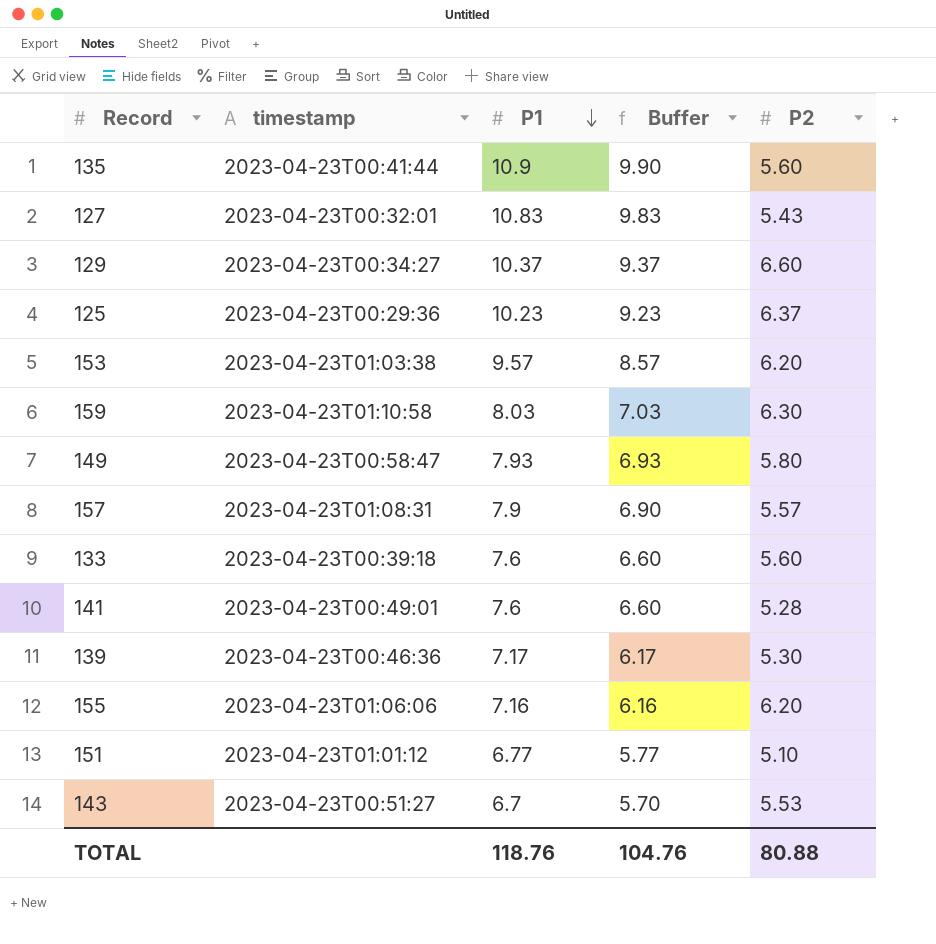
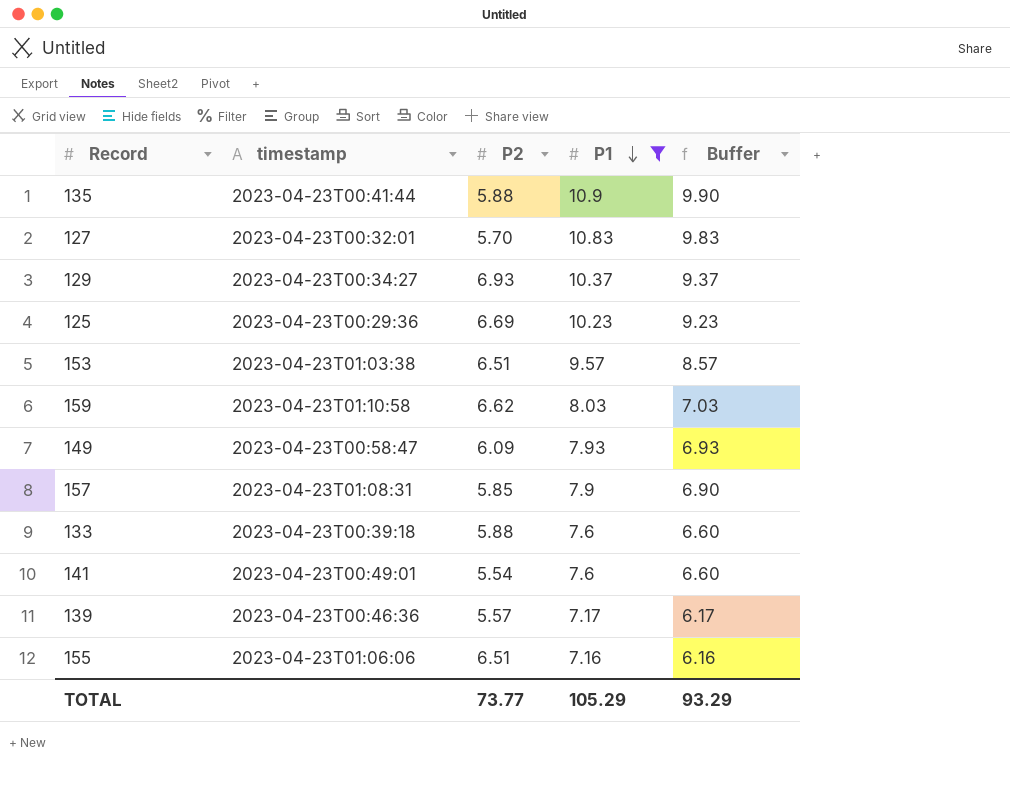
filter: none -> P1 >= 7.16
column P2 | position: 5 -> 3
135 | P2: 5.60 -> 5.88
127 | P2: 5.43 -> 5.70
129 | P2: 6.60 -> 6.93
125 | P2: 6.37 -> 6.69
153 | P2: 6.20 -> 6.51
159 | P2: 6.30 -> 6.62
149 | P2: 5.80 -> 6.09
157 | P2: 5.57 -> 5.85
133 | P2: 5.60 -> 5.88
141 | P2: 5.28 -> 5.54
139 | P2: 5.30 -> 5.57
155 | P2: 6.20 -> 6.51
TOTAL | P2: 80.88 -> 73.77
TOTAL | P1: 118.76 -> 105.29
TOTAL | Buffer: 104.76 -> 93.29

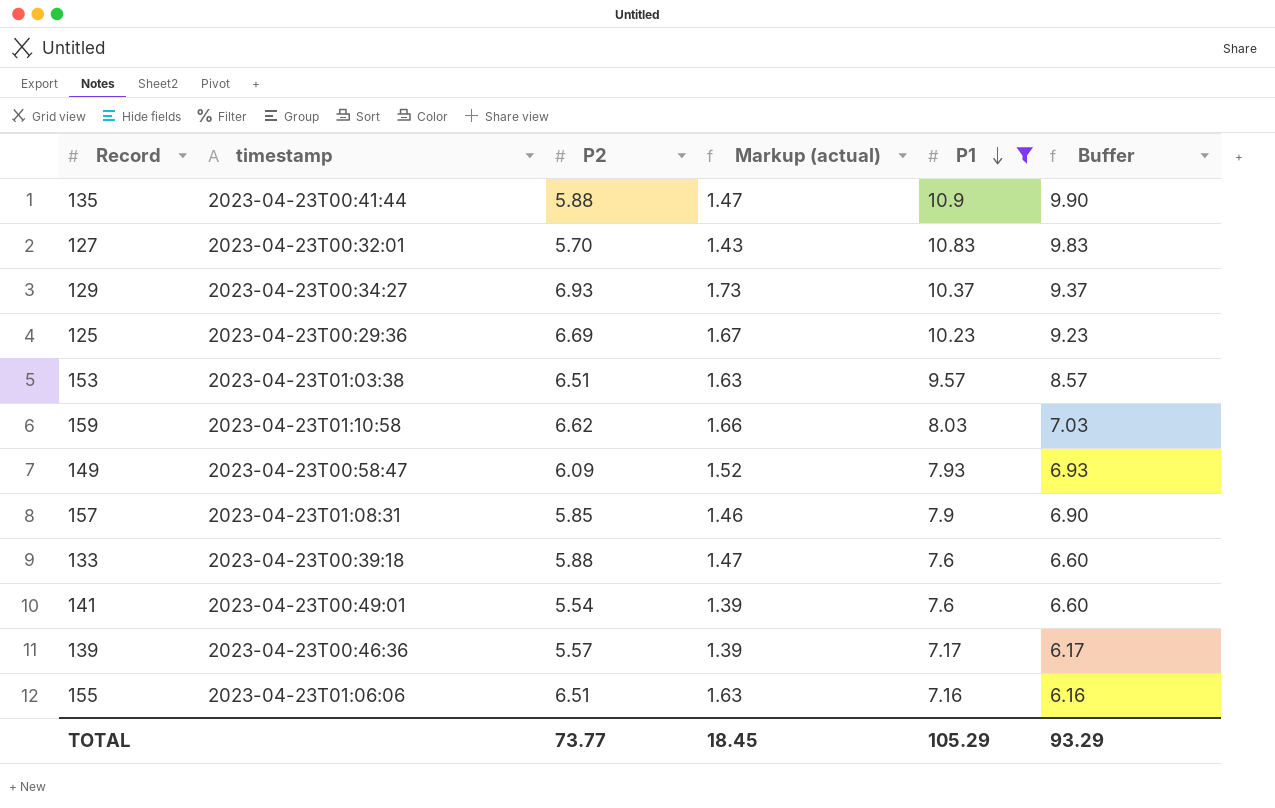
column Markup (actual) | formula: none -> [P2] * 0.25

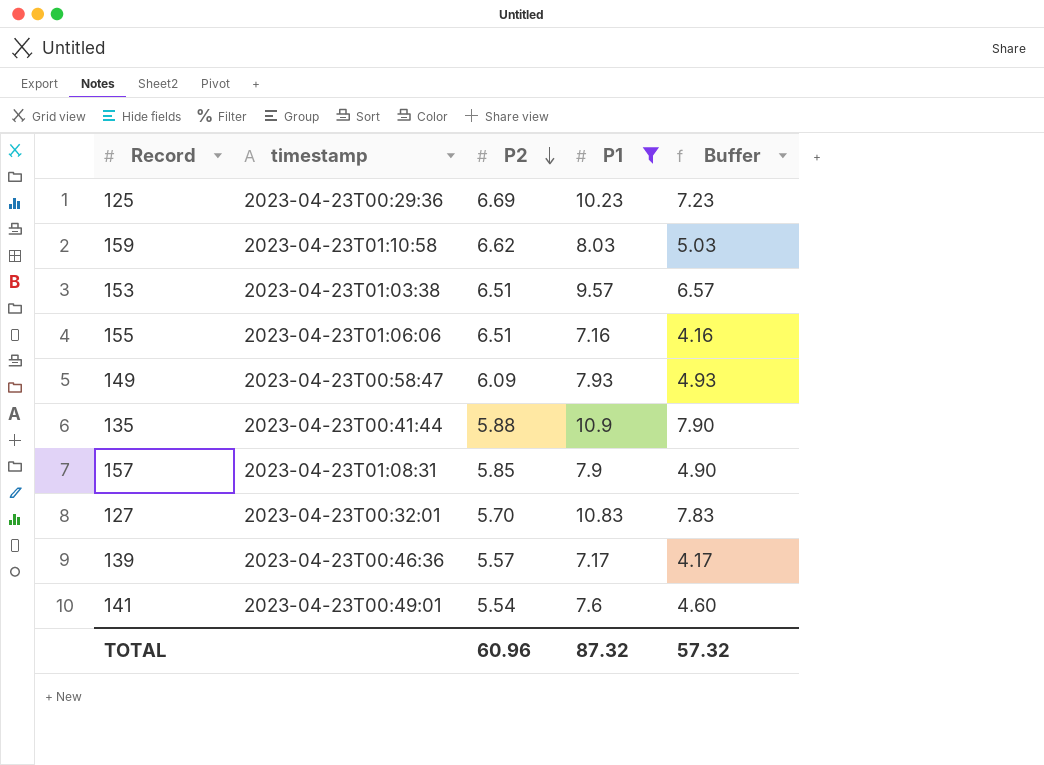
row order: P1 descending -> P2 descending
column Markup (actual) | formula: [P2] * 0.25 -> none
column Buffer | formula: [P1] - 1 -> [P1] - 3
row 129: 2023-04-23T00:34:27 | 6.93 | 1.73 | 10.37 | 9.37 -> none
row 133: 2023-04-23T00:39:18 | 5.88 | 1.47 | 7.6 | 6.60 -> none
TOTAL | P2: 73.77 -> 60.96
TOTAL | P1: 105.29 -> 87.32
TOTAL | Buffer: 93.29 -> 57.32

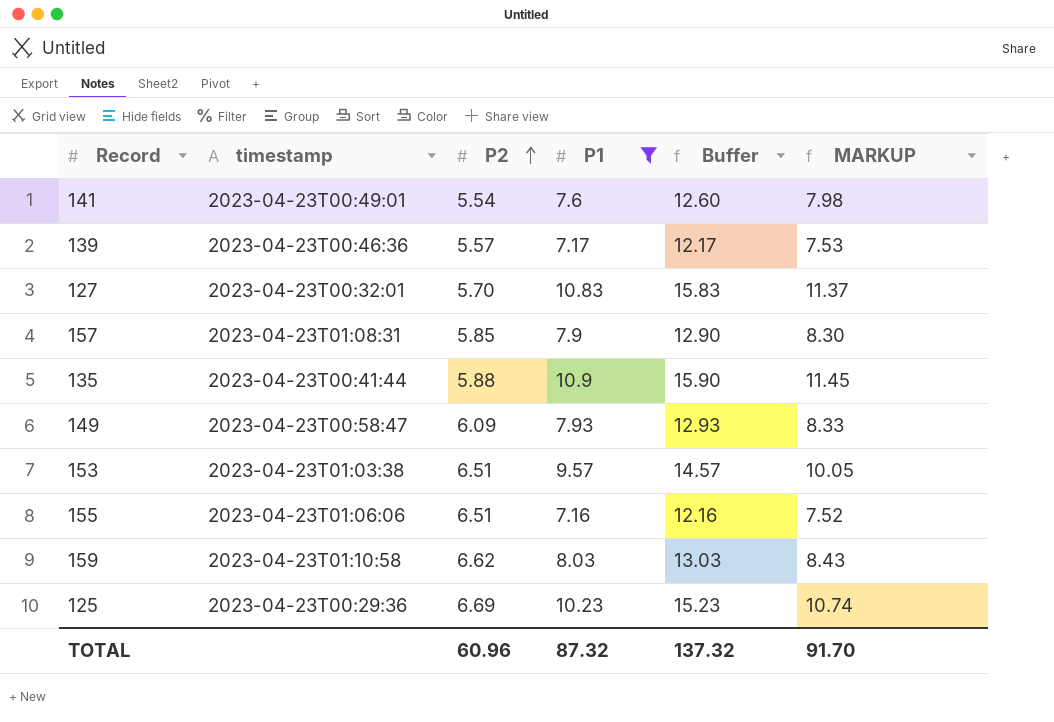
row order: P2 descending -> P2 ascending
column Buffer | formula: [P1] - 3 -> [P1] + 5
column MARKUP | formula: none -> [P1] * 1.05
TOTAL | Buffer: 57.32 -> 137.32

